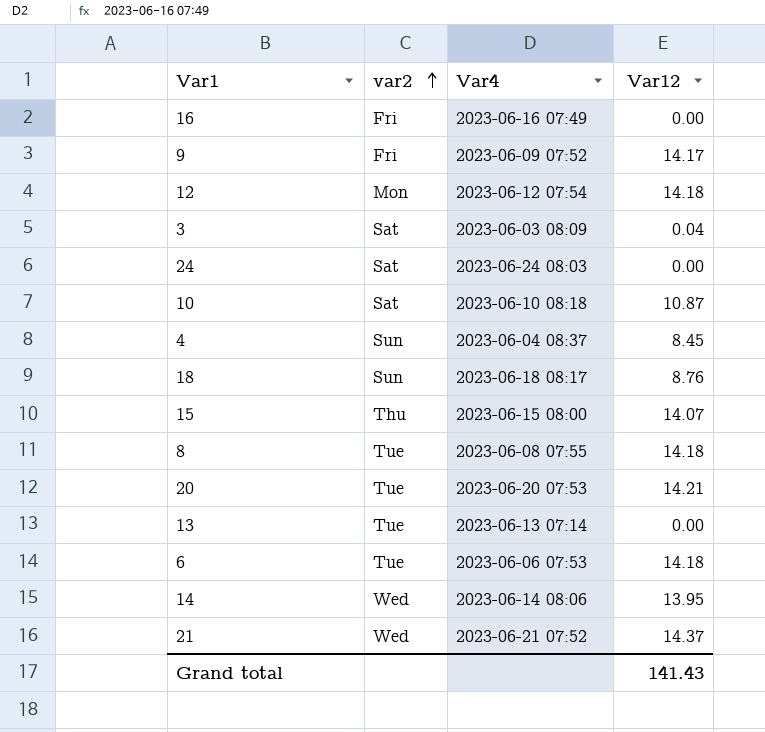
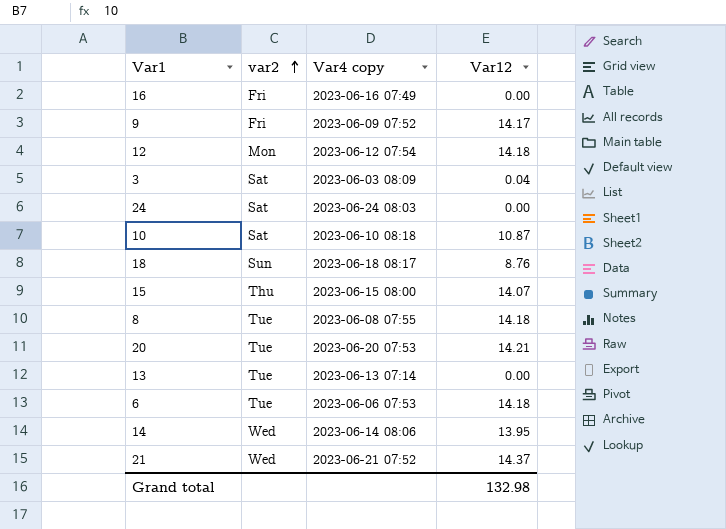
column name: Var4 -> Var4 copy
row 4: Sun | 2023-06-04 08:37 | 8.45 -> none
Grand total | Var12: 141.43 -> 132.98

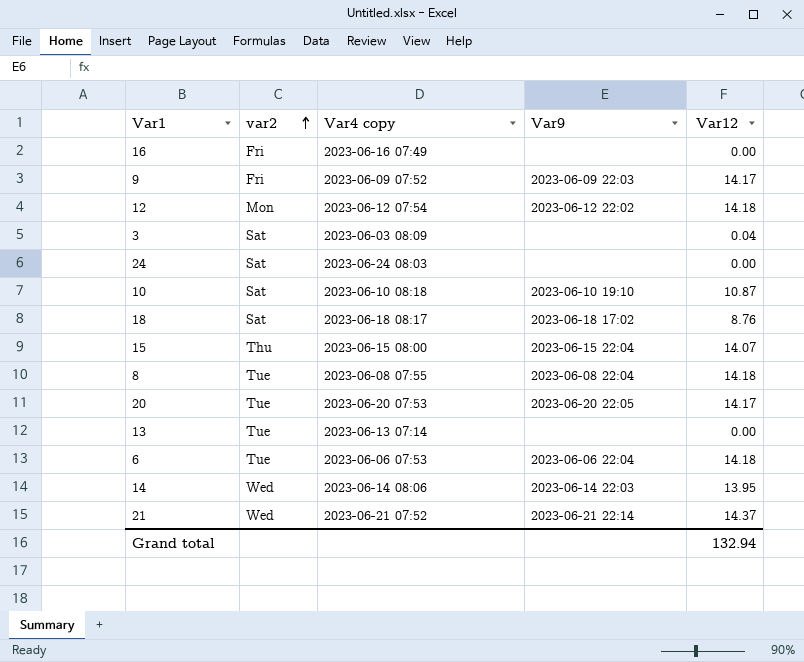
column Var9 | position: none -> 4
18 | var2: Sun -> Sat
20 | Var12: 14.21 -> 14.17
Grand total | Var12: 132.98 -> 132.94

